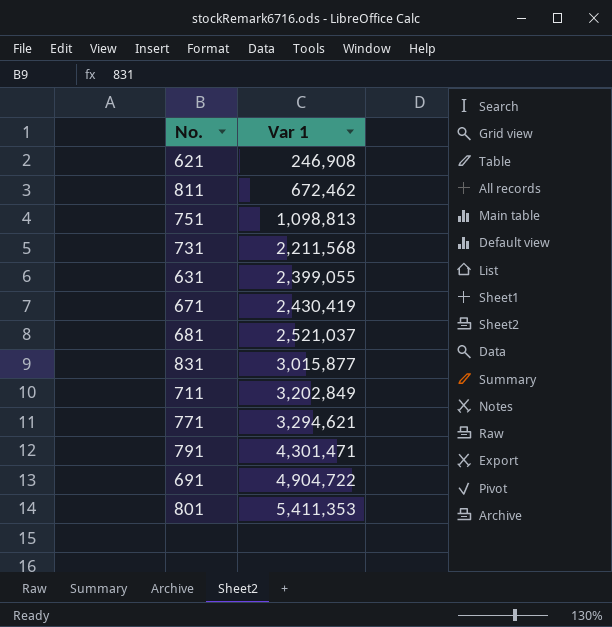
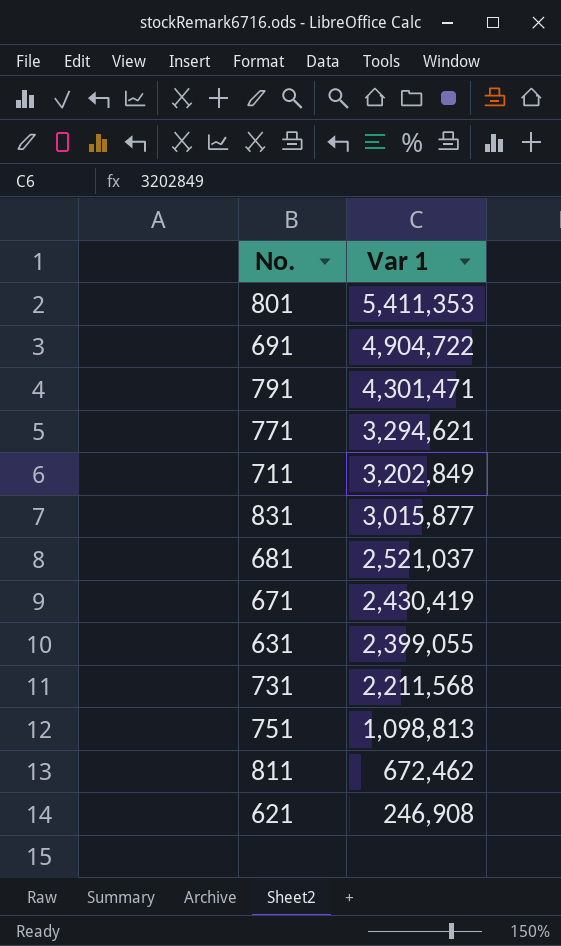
row order: Var 1 ascending -> Var 1 descending

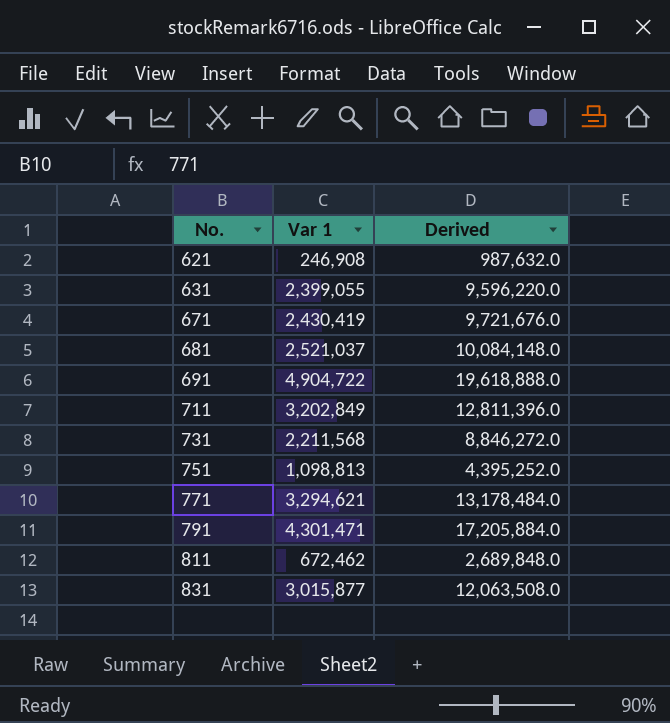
row order: Var 1 descending -> No. ascending
column Derived | formula: none -> [Var 1] * 4
row 801: 5,411,353 -> none

